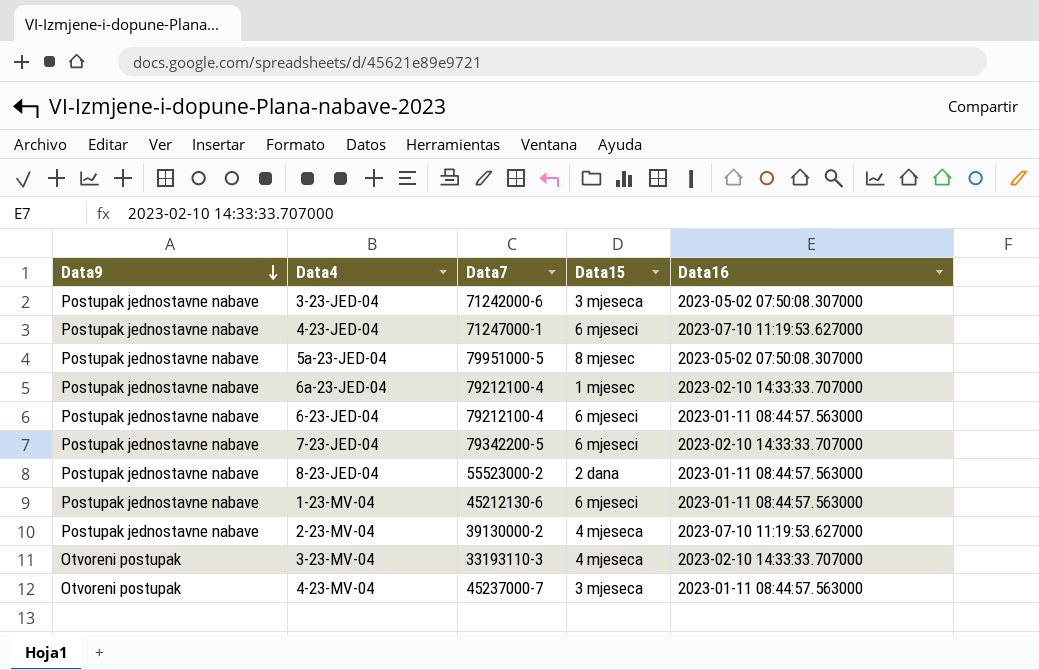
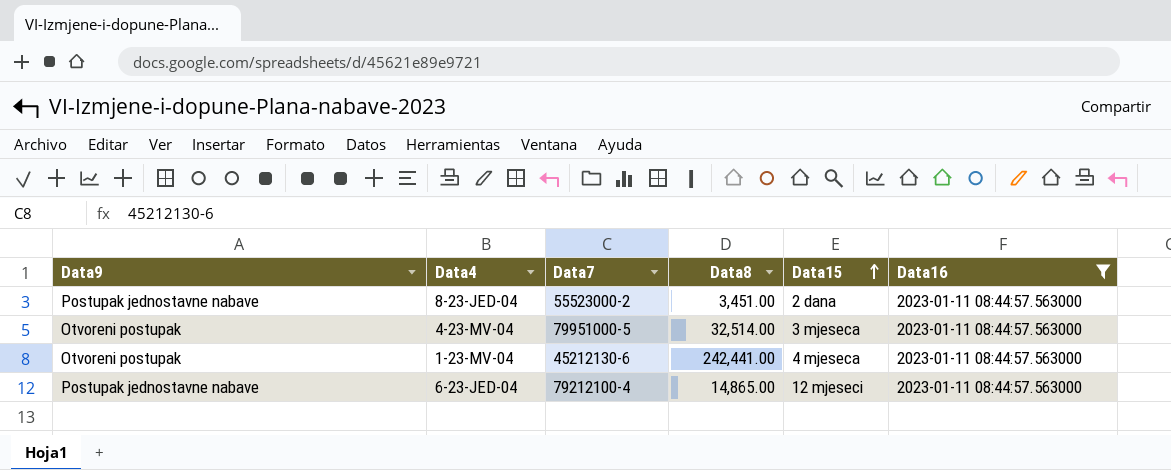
filter: none -> Data16 = 2023-01-11 08:44:57.563000
row order: Data9 descending -> Data15 ascending
column Data8 | position: none -> 4
4-23-MV-04 | Data7: 45237000-7 -> 79951000-5
1-23-MV-04 | Data9: Postupak jednostavne nabave -> Otvoreni postupak
1-23-MV-04 | Data15: 6 mjeseci -> 4 mjeseca
6-23-JED-04 | Data15: 6 mjeseci -> 12 mjeseci

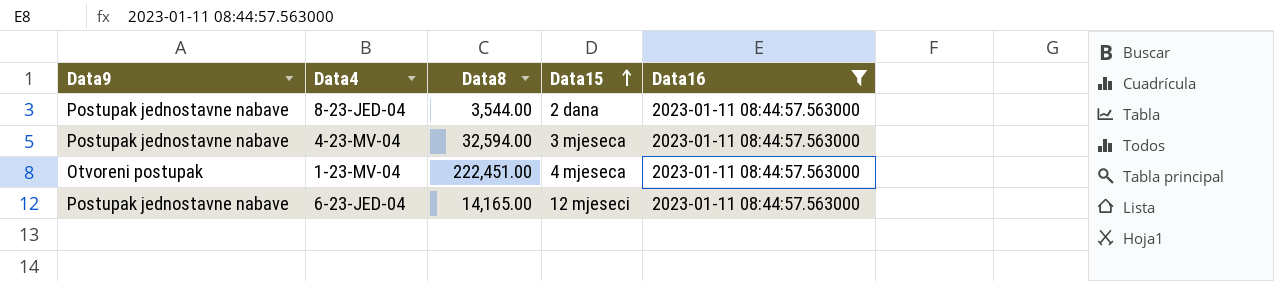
column Data7 | position: 3 -> none
8-23-JED-04 | Data8: 3,451.00 -> 3,544.00
4-23-MV-04 | Data9: Otvoreni postupak -> Postupak jednostavne nabave
4-23-MV-04 | Data8: 32,514.00 -> 32,594.00
1-23-MV-04 | Data8: 242,441.00 -> 222,451.00
6-23-JED-04 | Data8: 14,865.00 -> 14,165.00

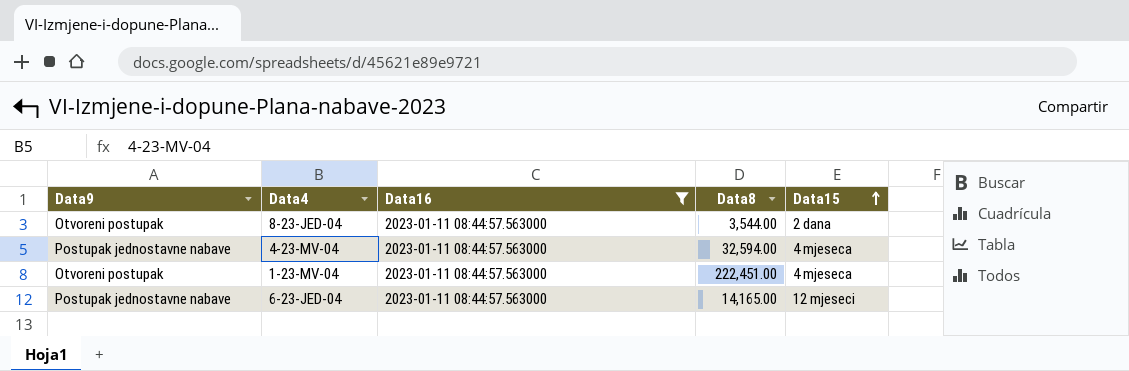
column Data16 | position: 5 -> 3
8-23-JED-04 | Data9: Postupak jednostavne nabave -> Otvoreni postupak
4-23-MV-04 | Data15: 3 mjeseca -> 4 mjeseca

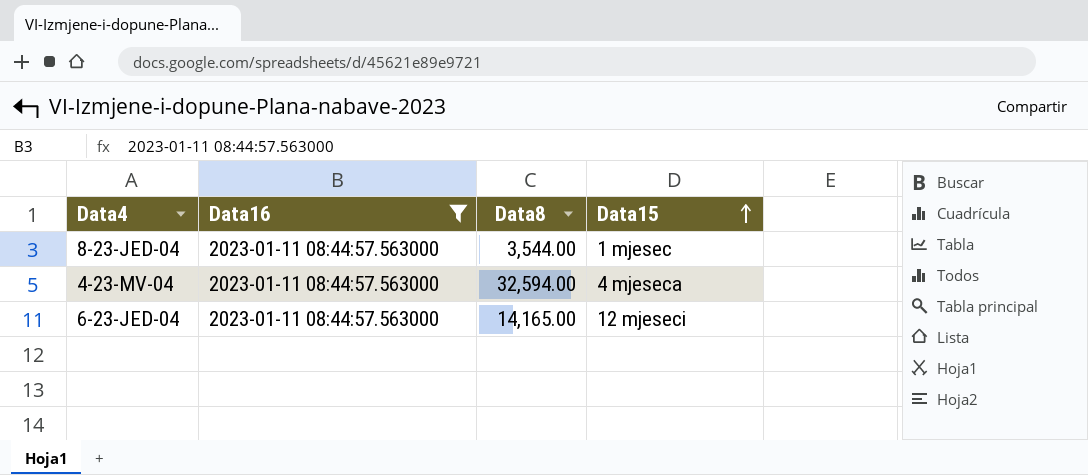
column Data9 | position: 1 -> none
row 1-23-MV-04: Otvoreni postupak | 2023-01-11 08:44:57.563000 | 222,451.00 | 4 mjeseca -> none
8-23-JED-04 | Data15: 2 dana -> 1 mjesec

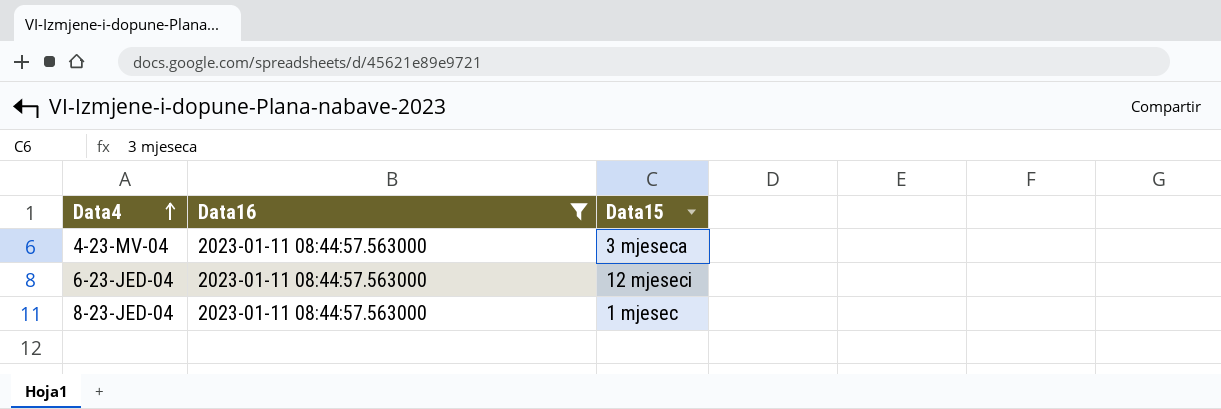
row order: Data15 ascending -> Data4 ascending
column Data8 | position: 3 -> none
4-23-MV-04 | Data15: 4 mjeseca -> 3 mjeseca

